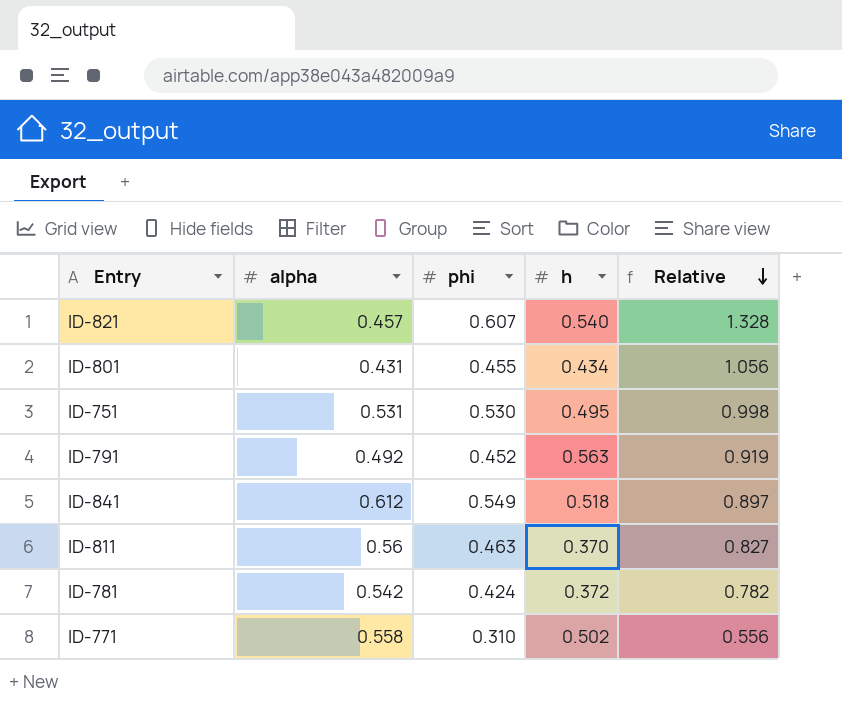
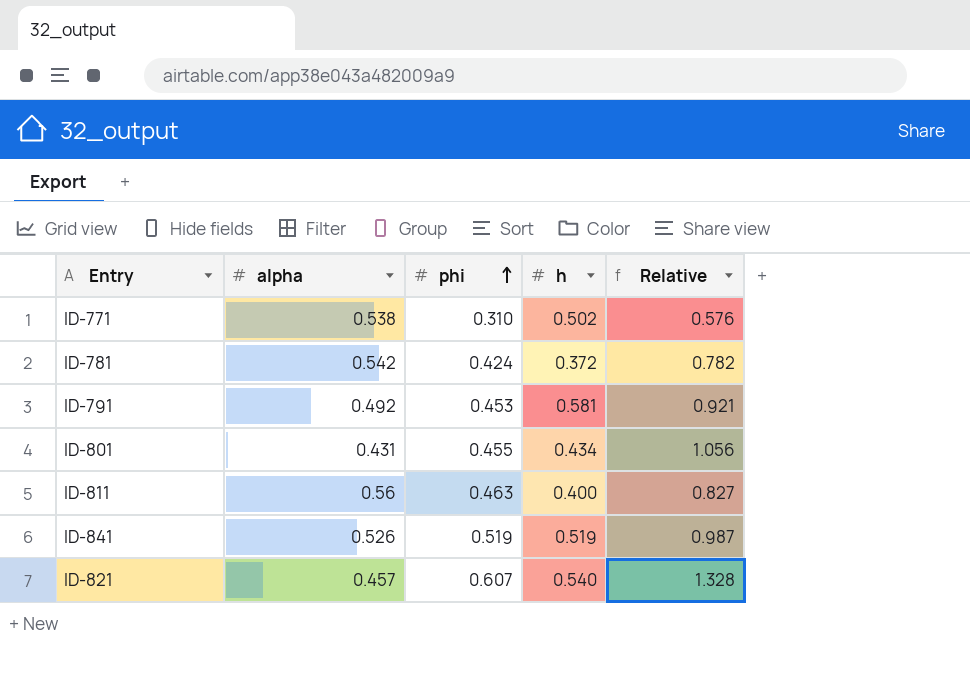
row order: Relative descending -> phi ascending
row ID-751: 0.531 | 0.530 | 0.495 | 0.998 -> none
ID-771 | alpha: 0.558 -> 0.538
ID-771 | Relative: 0.556 -> 0.576
ID-791 | phi: 0.452 -> 0.453
ID-791 | h: 0.563 -> 0.581
ID-791 | Relative: 0.919 -> 0.921
ID-811 | h: 0.370 -> 0.400
ID-841 | alpha: 0.612 -> 0.526
ID-841 | phi: 0.549 -> 0.519
ID-841 | h: 0.518 -> 0.519
ID-841 | Relative: 0.897 -> 0.987

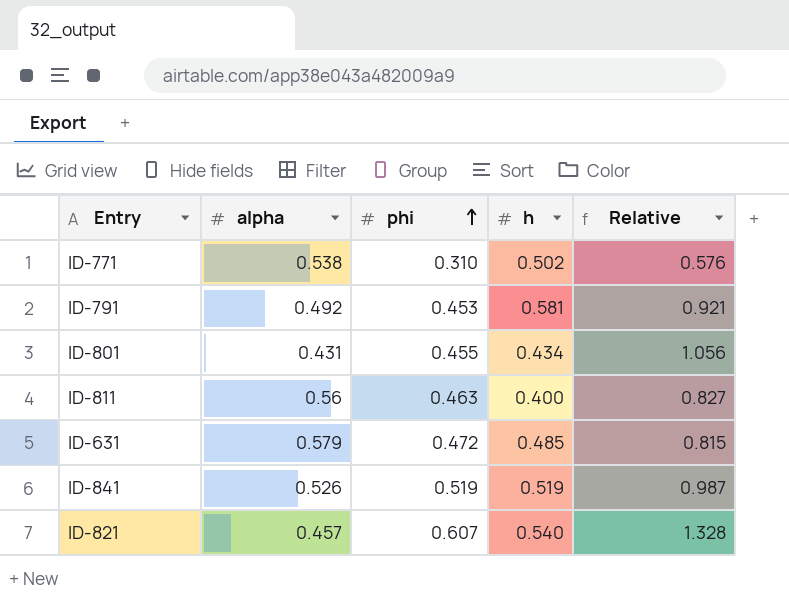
row ID-781: 0.542 | 0.424 | 0.372 | 0.782 -> none
row ID-631: none -> 0.579 | 0.472 | 0.485 | 0.815

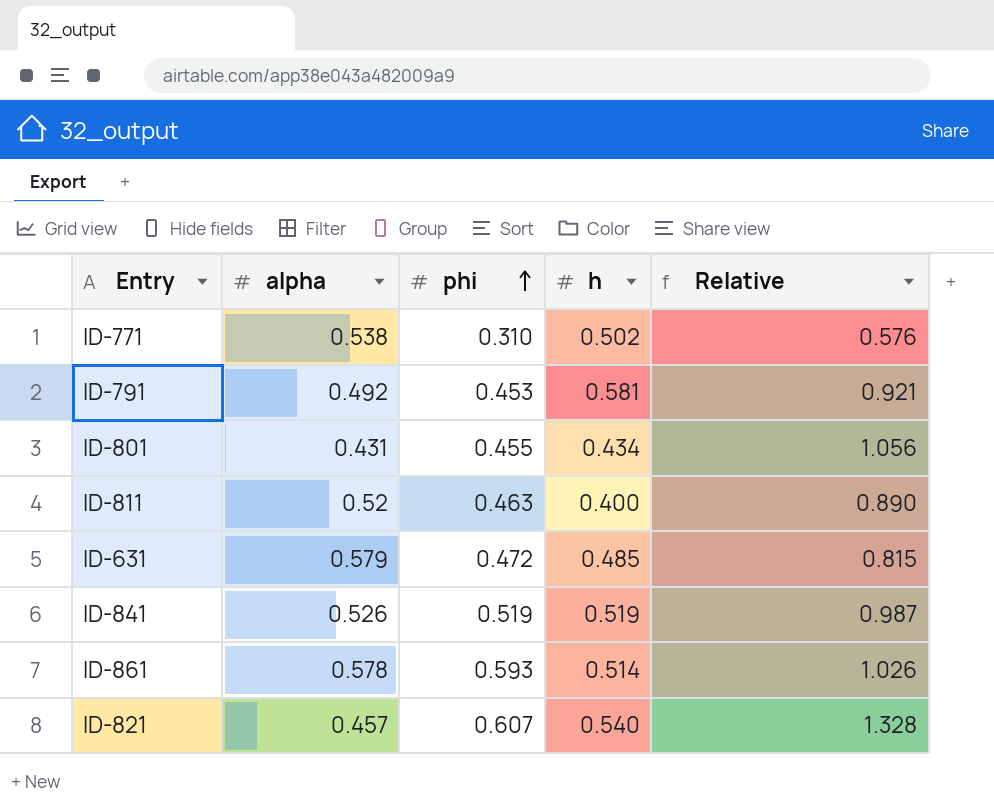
ID-811 | alpha: 0.56 -> 0.52
ID-811 | Relative: 0.827 -> 0.890
row ID-861: none -> 0.578 | 0.593 | 0.514 | 1.026

